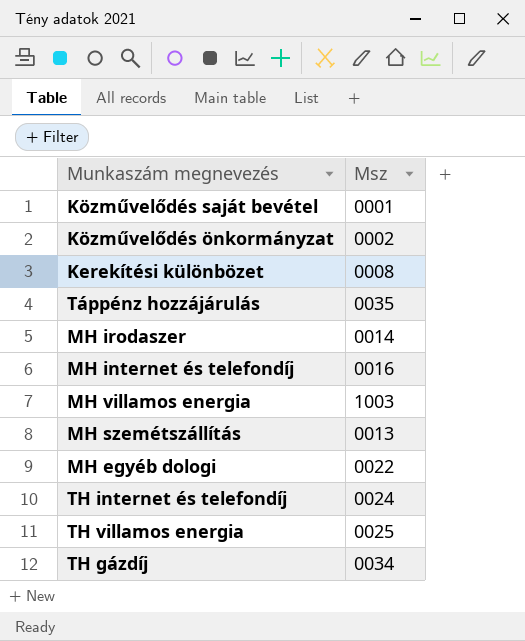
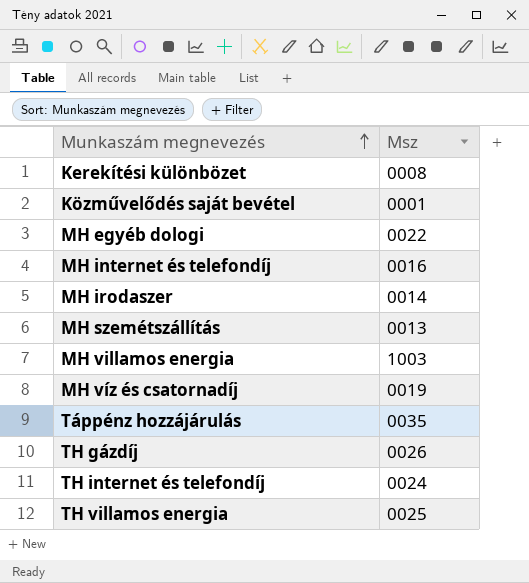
row order: none -> Munkaszám megnevezés ascending
row Közművelődés önkormányzat: 0002 -> none
row MH víz és csatornadíj: none -> 0019
TH gázdíj | Msz: 0034 -> 0026

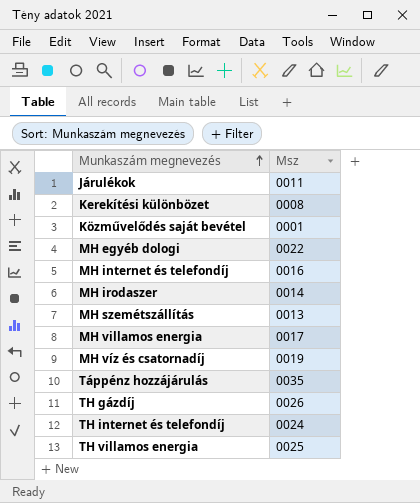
row Járulékok: none -> 0011
MH villamos energia | Msz: 1003 -> 0017

